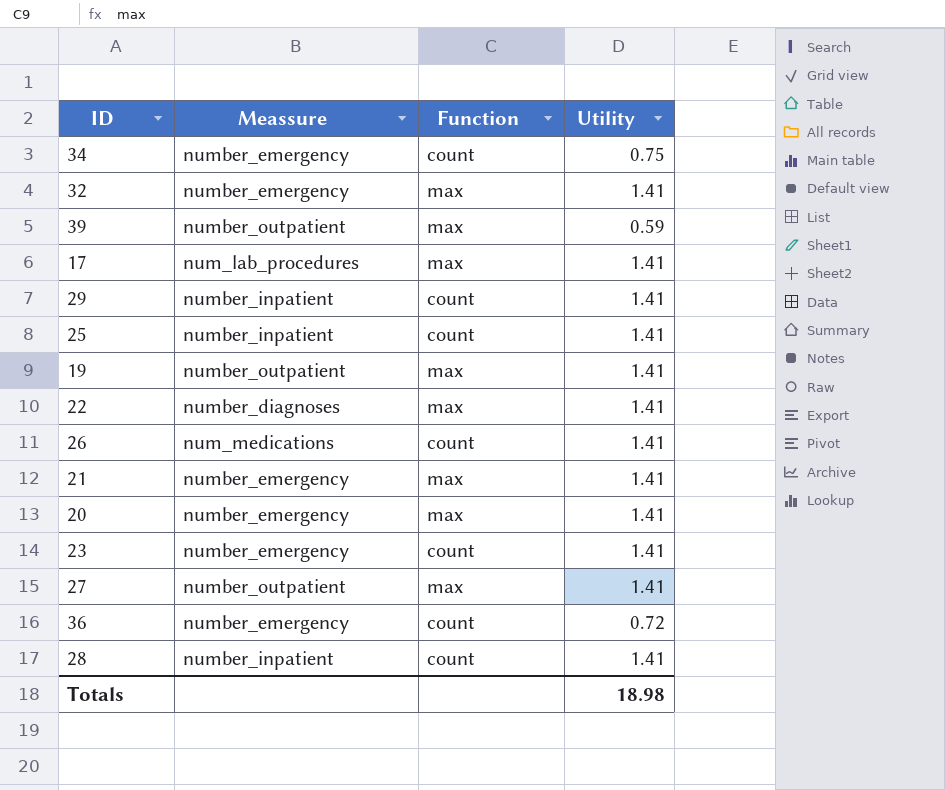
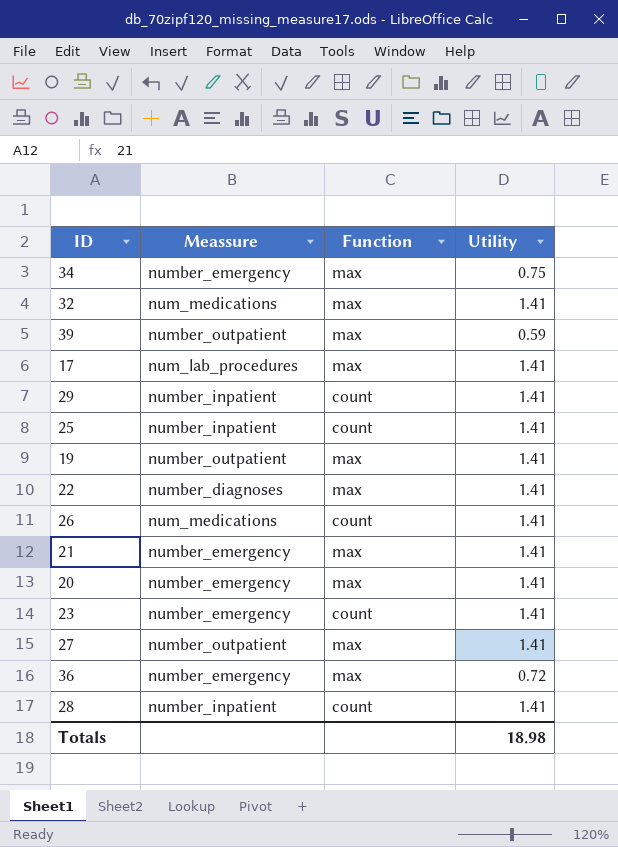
34 | Function: count -> max
32 | Meassure: number_emergency -> num_medications
36 | Function: count -> max

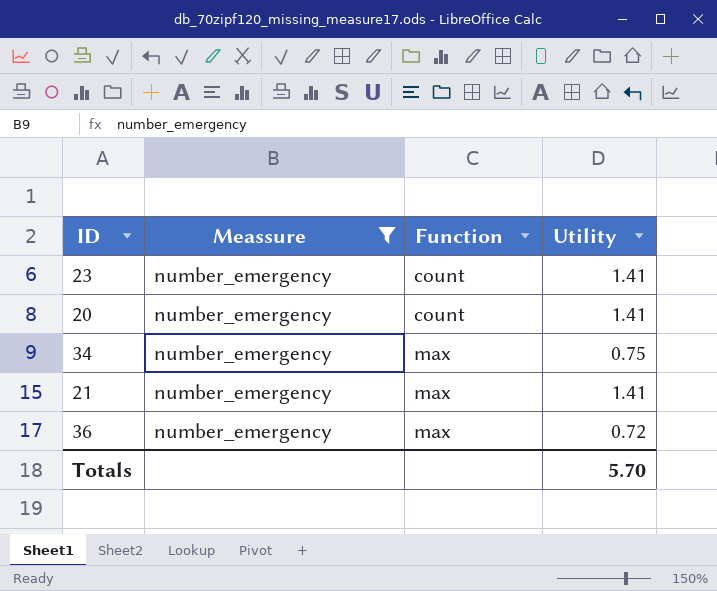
filter: none -> Meassure = number_emergency
row order: none -> Function ascending
20 | Function: max -> count
Totals | Utility: 18.98 -> 5.70

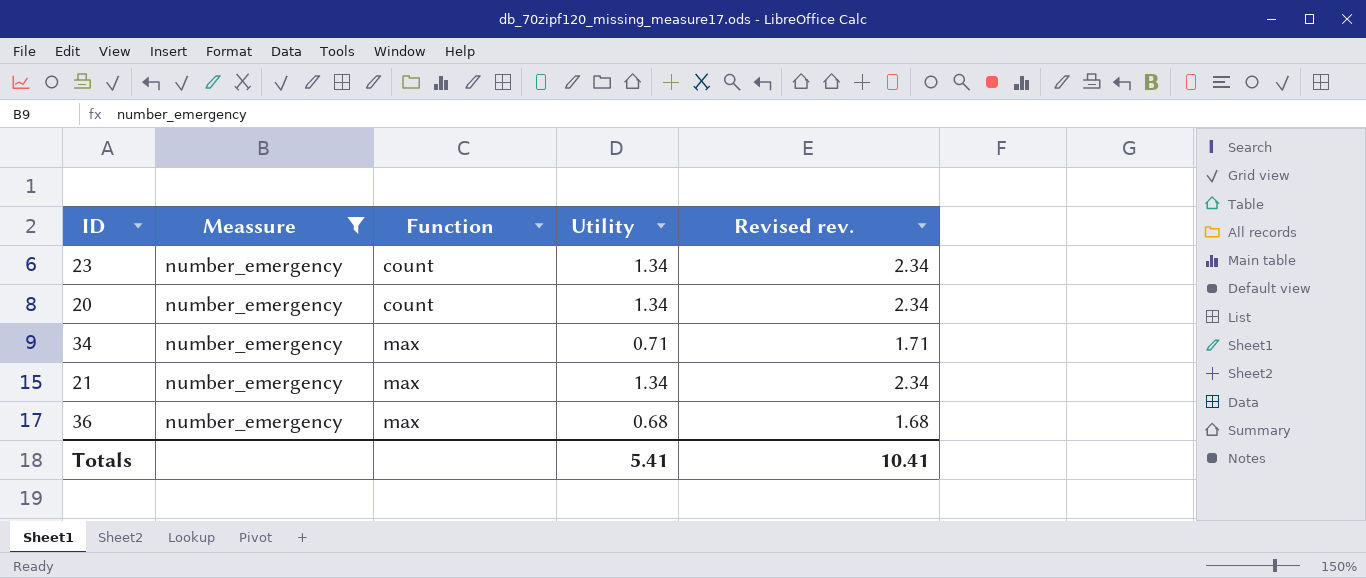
column Revised rev. | formula: none -> [Utility] + 1
23 | Utility: 1.41 -> 1.34
20 | Utility: 1.41 -> 1.34
34 | Utility: 0.75 -> 0.71
21 | Utility: 1.41 -> 1.34
36 | Utility: 0.72 -> 0.68
Totals | Utility: 5.70 -> 5.41

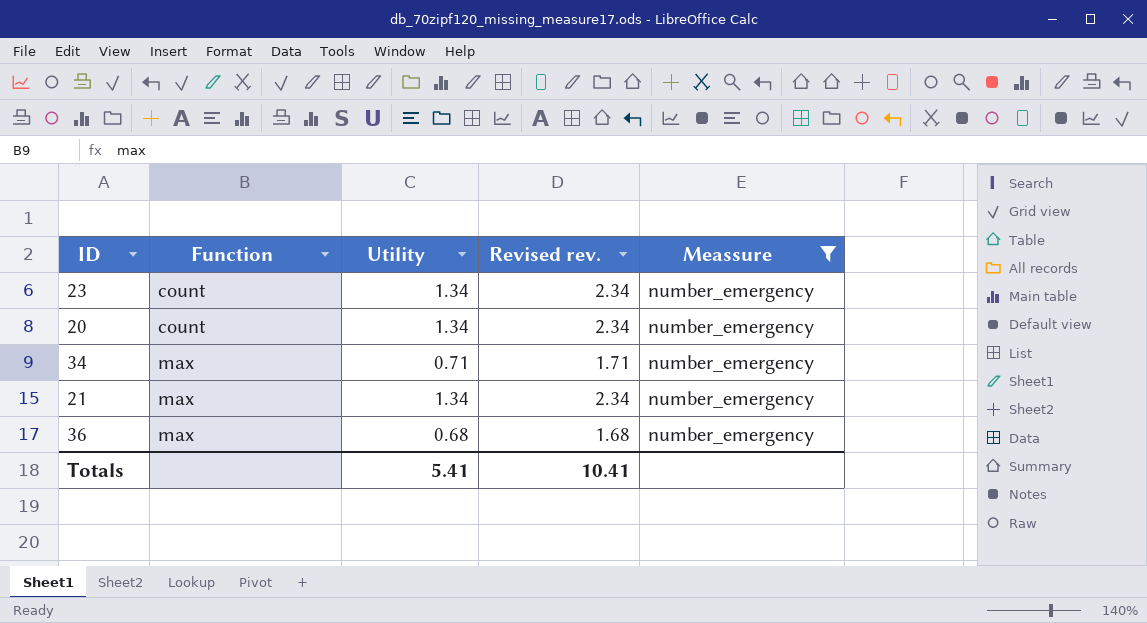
column Meassure | position: 2 -> 5

